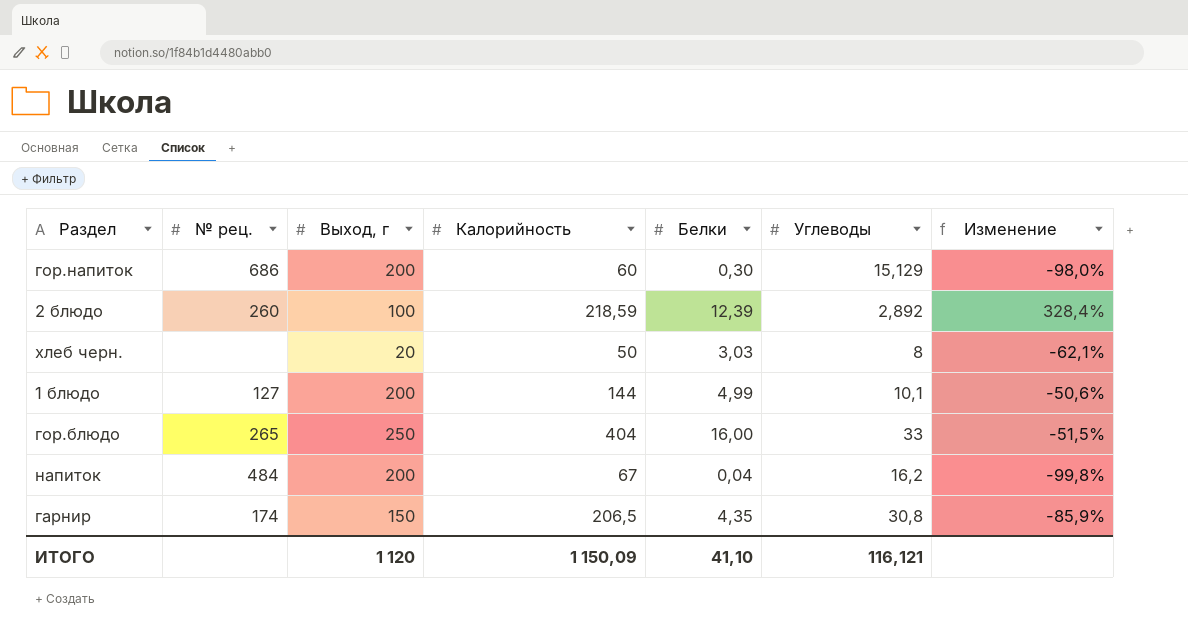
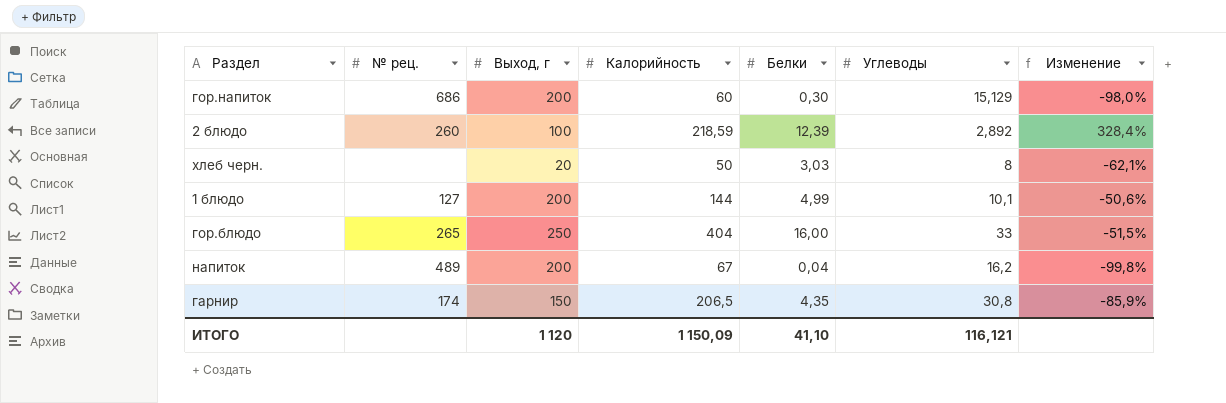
напиток | № рец.: 484 -> 489

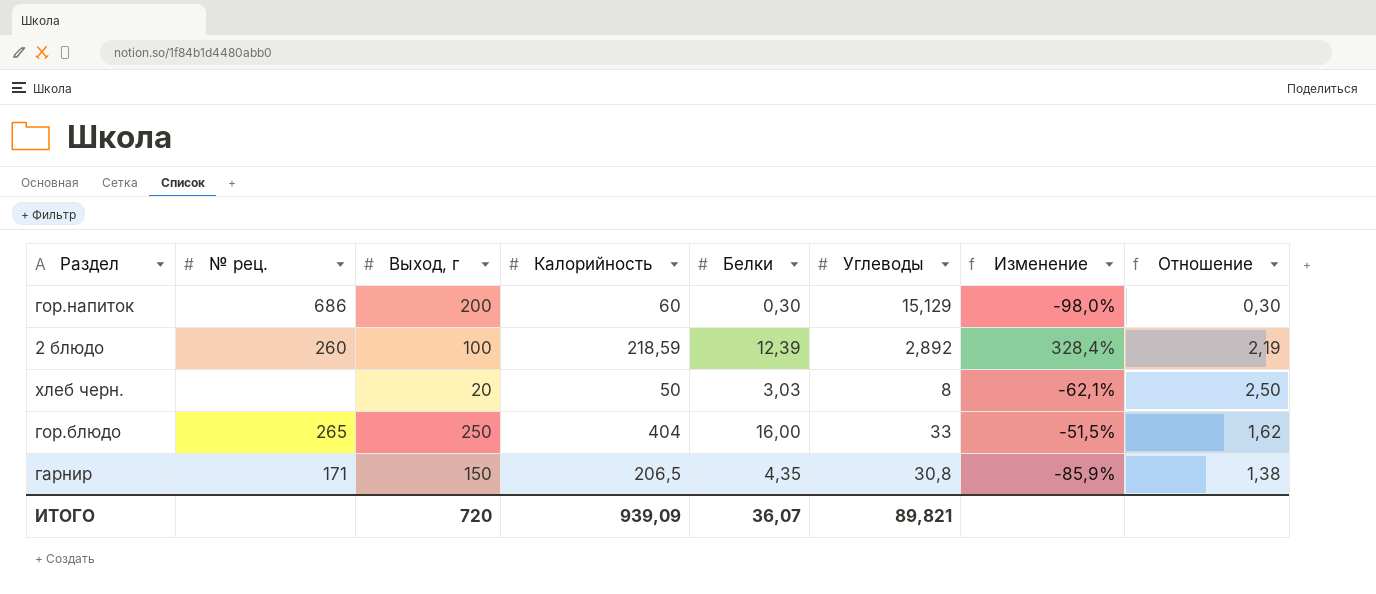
column Отношение | formula: none -> [Калорийность] / [Выход, г]
row 1 блюдо: 127 | 200 | 144 | 4,99 | 10,1 | -50,6% -> none
row напиток: 489 | 200 | 67 | 0,04 | 16,2 | -99,8% -> none
гарнир | № рец.: 174 -> 171
ИТОГО | Выход, г: 1 120 -> 720
ИТОГО | Калорийность: 1 150,09 -> 939,09
ИТОГО | Белки: 41,10 -> 36,07
ИТОГО | Углеводы: 116,121 -> 89,821

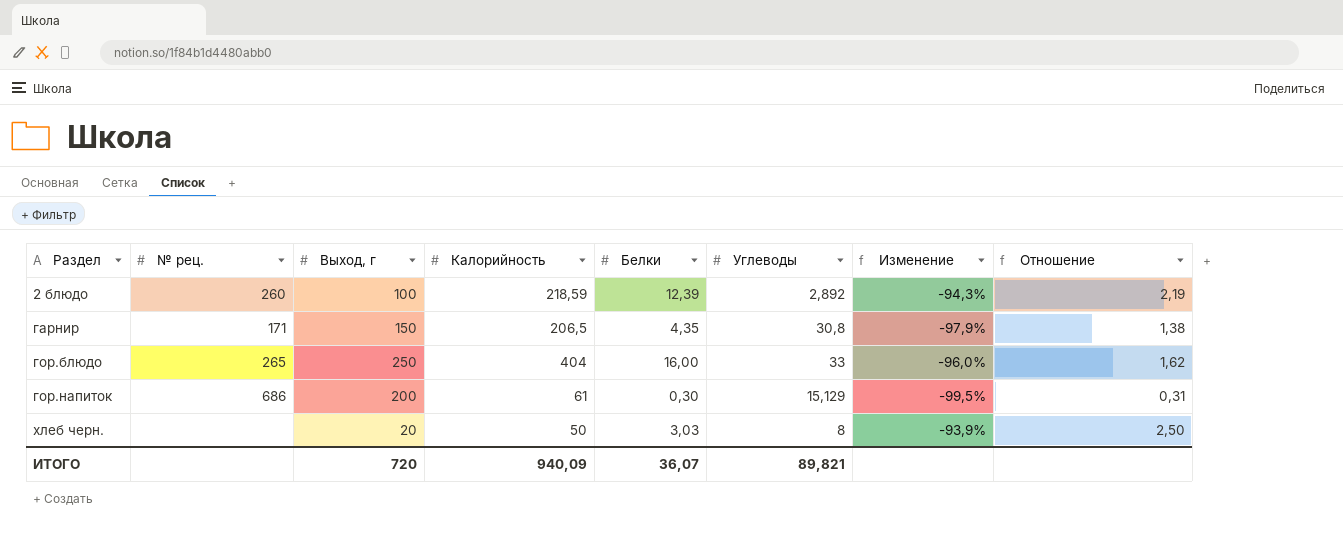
row order: none -> Раздел ascending
column Изменение | formula: ([Белки] - [Углеводы]) / [Углеводы] -> ([Белки] - [Калорийность]) / [Калорийность]
гор.напиток | Калорийность: 60 -> 61
гор.напиток | Отношение: 0,30 -> 0,31
ИТОГО | Калорийность: 939,09 -> 940,09

